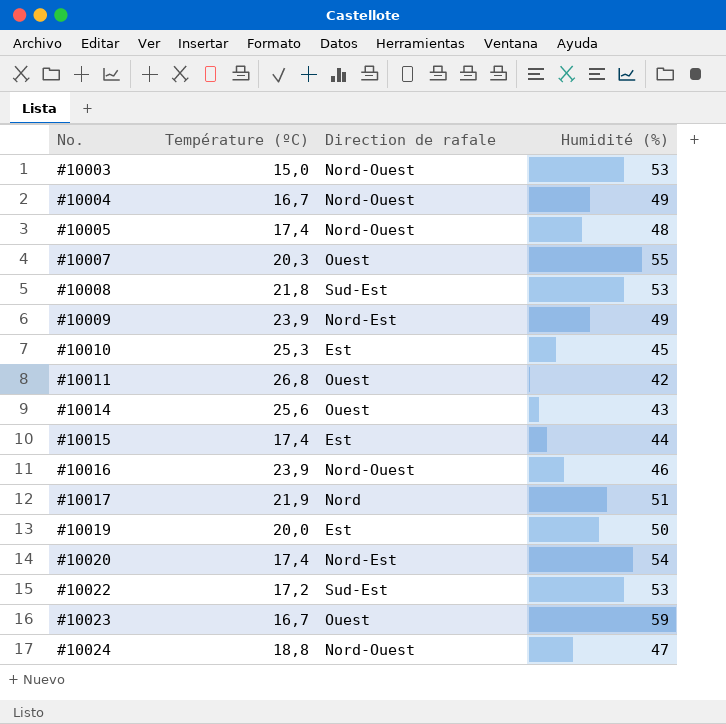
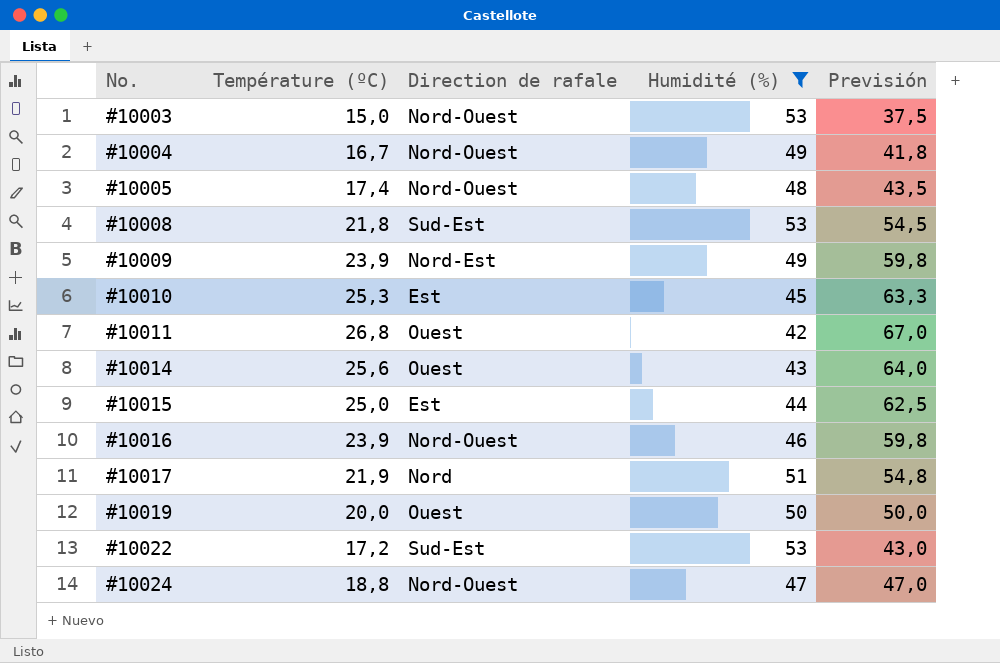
filter: none -> Humidité (%) <= 53
column Previsión | formula: none -> [Température (ºC)] * 2,5
#10015 | Température (ºC): 17,4 -> 25,0
#10019 | Direction de rafale: Est -> Ouest

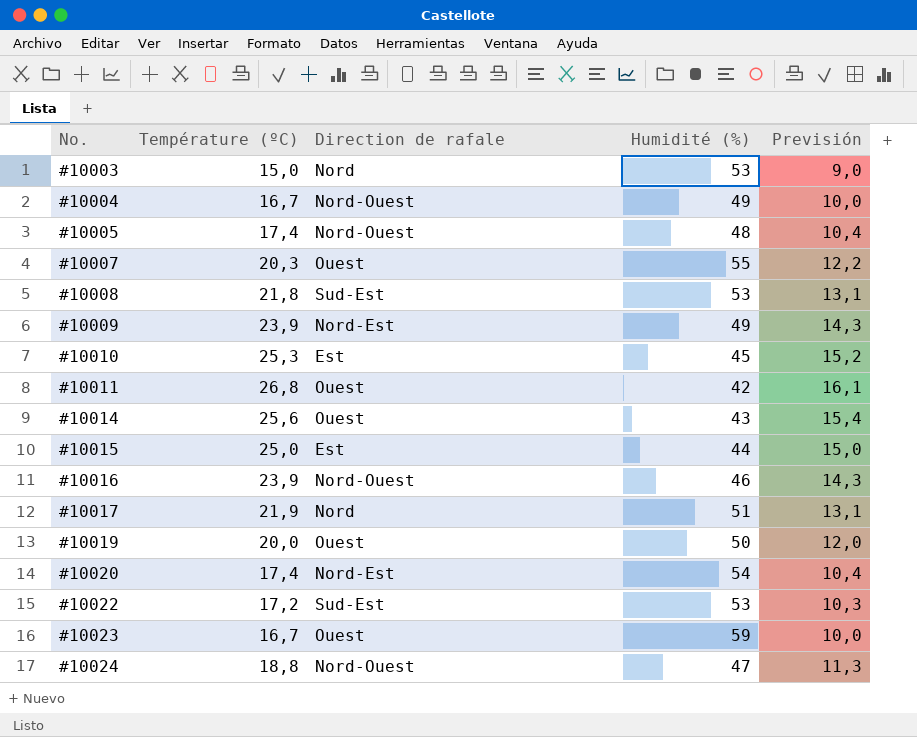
filter: Humidité (%) <= 53 -> none
column Previsión | formula: [Température (ºC)] * 2,5 -> [Température (ºC)] * 0,6
#10003 | Direction de rafale: Nord-Ouest -> Nord

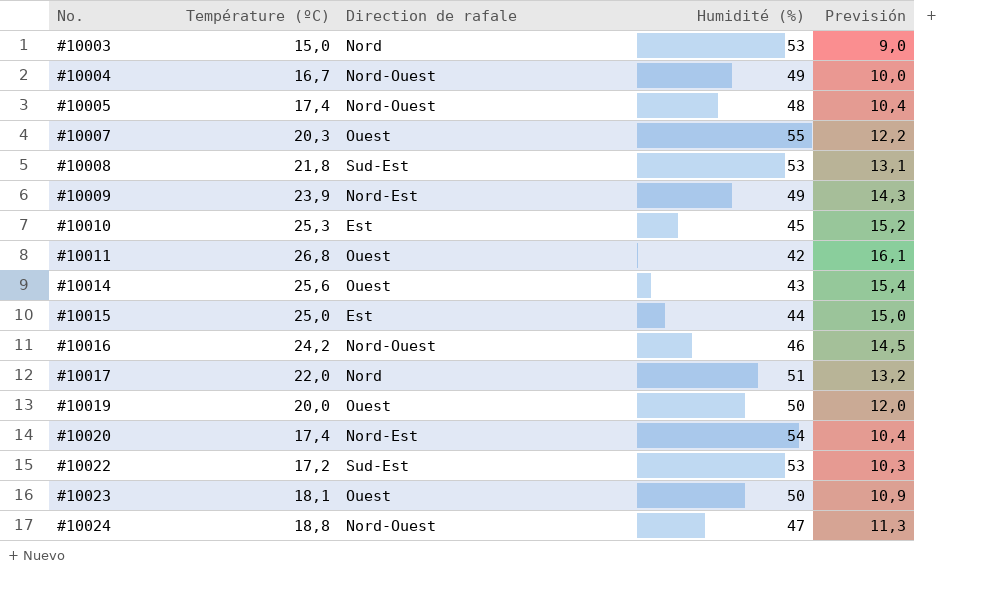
#10016 | Température (ºC): 23,9 -> 24,2
#10016 | Previsión: 14,3 -> 14,5
#10017 | Température (ºC): 21,9 -> 22,0
#10017 | Previsión: 13,1 -> 13,2
#10023 | Température (ºC): 16,7 -> 18,1
#10023 | Humidité (%): 59 -> 50
#10023 | Previsión: 10,0 -> 10,9

